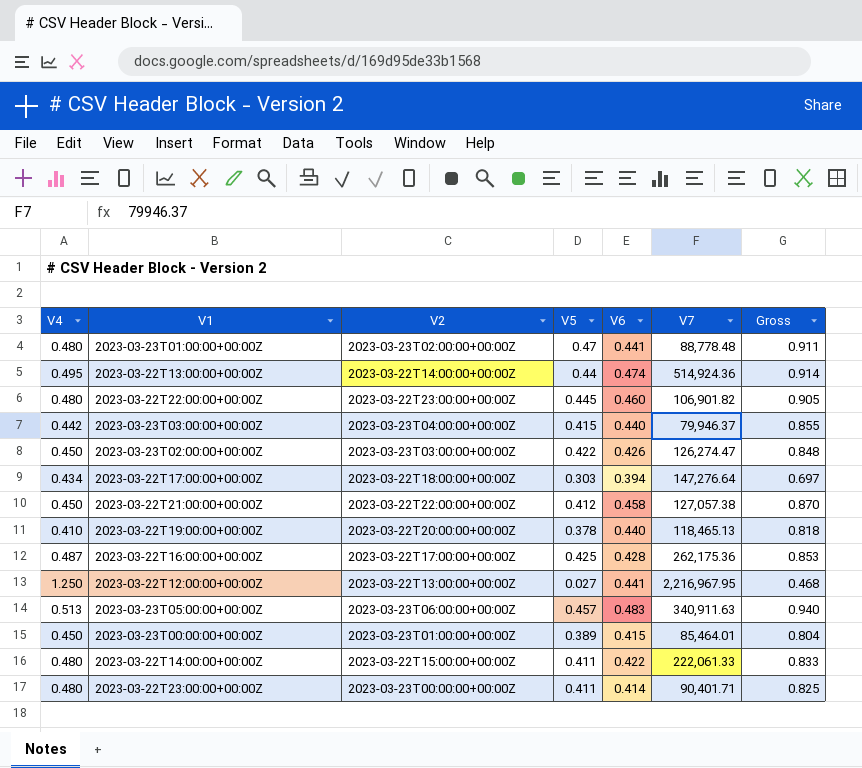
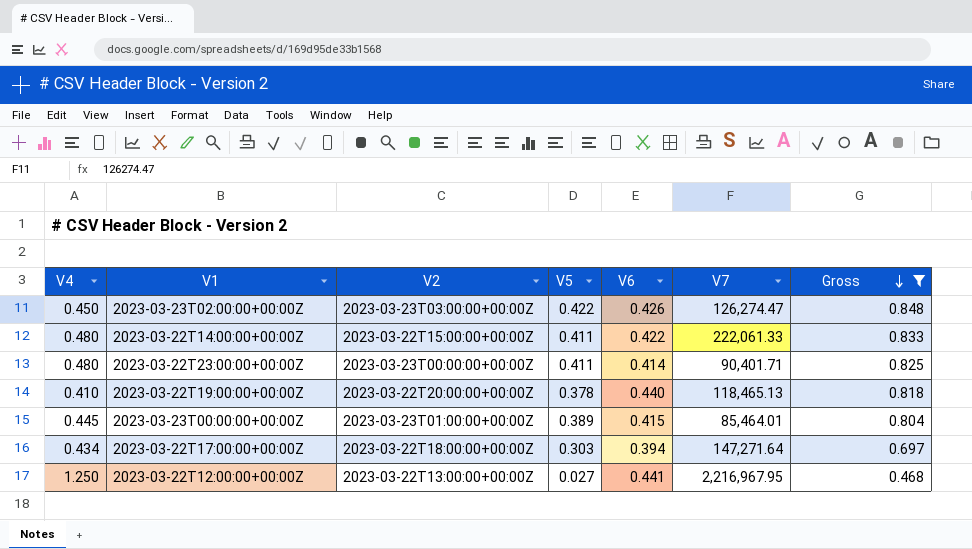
filter: none -> Gross <= 0.848
row order: none -> Gross descending
2023-03-23T00:00:00+00:00Z | V4: 0.450 -> 0.445
2023-03-22T17:00:00+00:00Z | V7: 147,276.64 -> 147,271.64

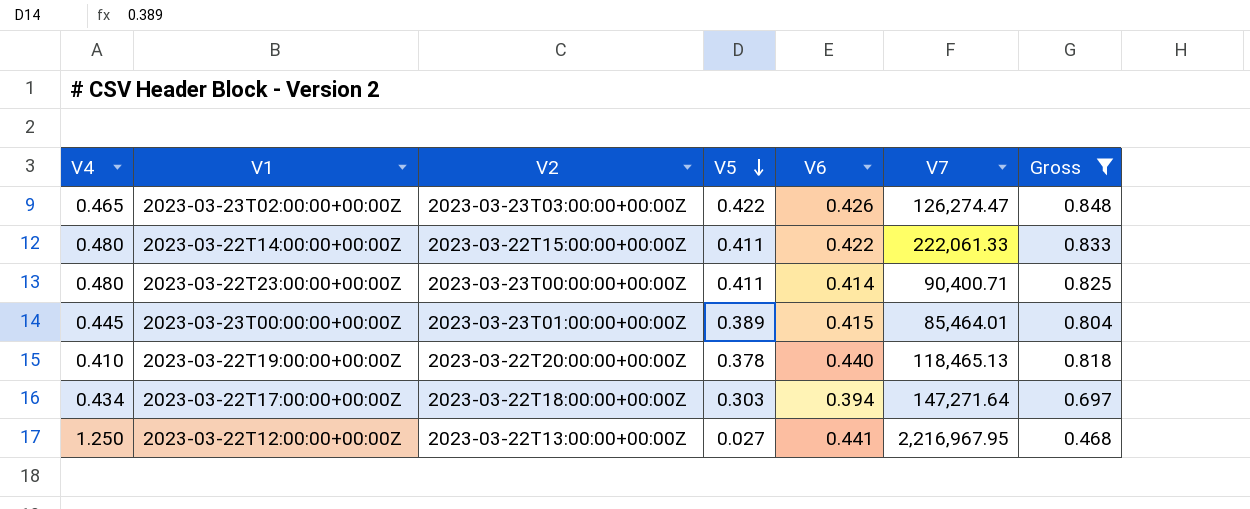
row order: Gross descending -> V5 descending
2023-03-23T02:00:00+00:00Z | V4: 0.450 -> 0.465
2023-03-22T23:00:00+00:00Z | V7: 90,401.71 -> 90,400.71

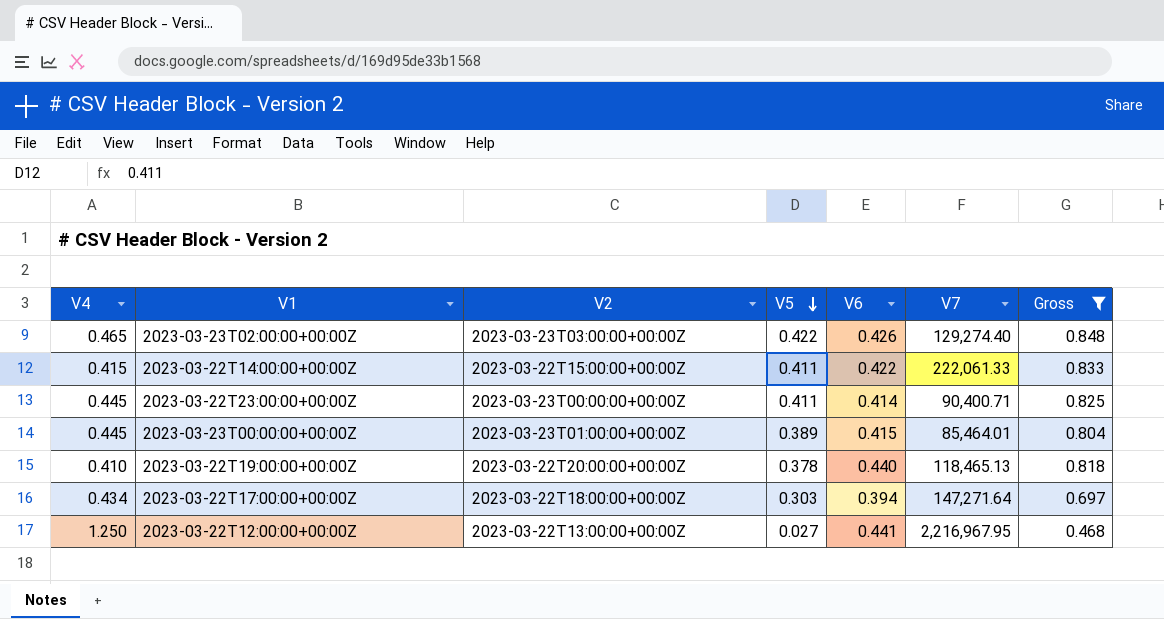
2023-03-23T02:00:00+00:00Z | V7: 126,274.47 -> 129,274.40
2023-03-22T14:00:00+00:00Z | V4: 0.480 -> 0.415
2023-03-22T23:00:00+00:00Z | V4: 0.480 -> 0.445

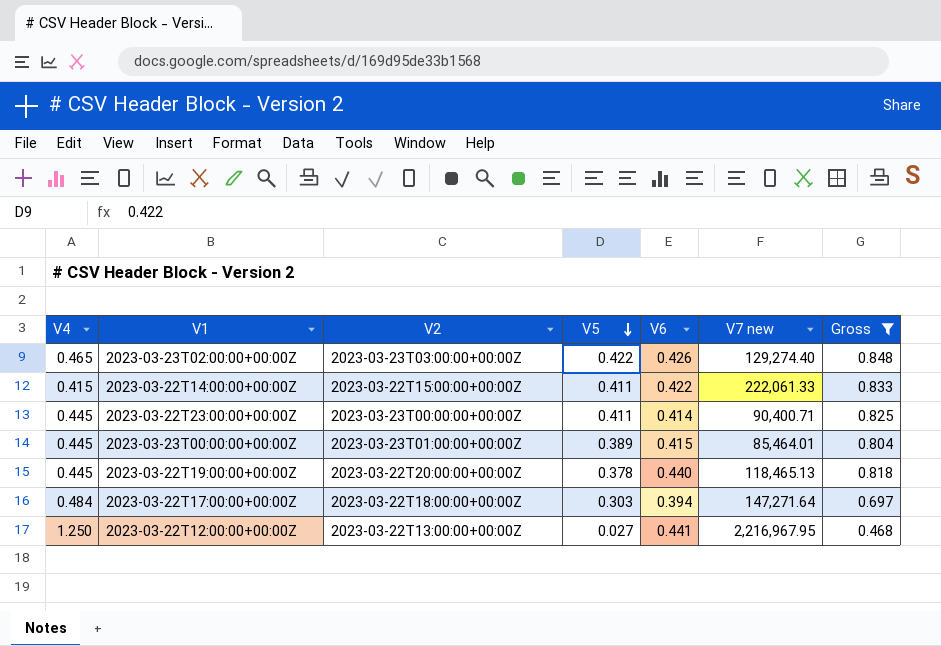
column name: V7 -> V7 new
2023-03-22T19:00:00+00:00Z | V4: 0.410 -> 0.445
2023-03-22T17:00:00+00:00Z | V4: 0.434 -> 0.484

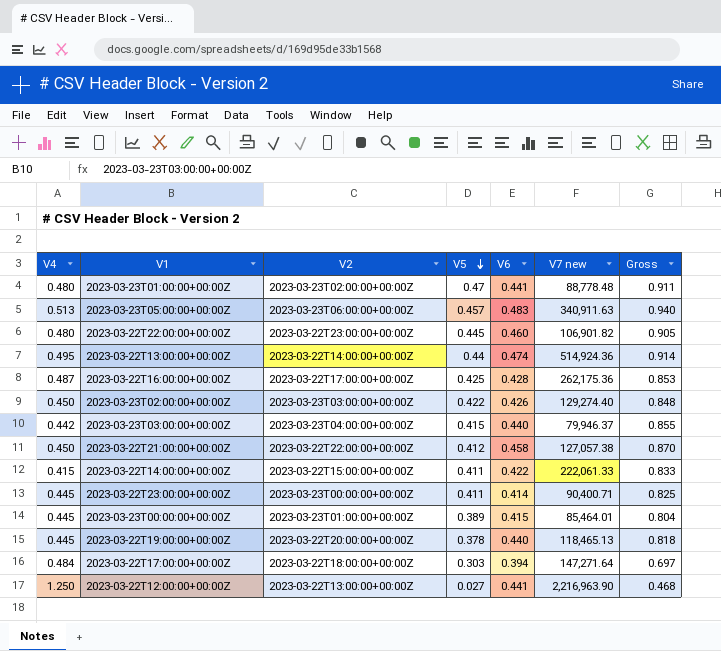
filter: Gross <= 0.848 -> none
2023-03-23T02:00:00+00:00Z | V4: 0.465 -> 0.450
2023-03-22T12:00:00+00:00Z | V7 new: 2,216,967.95 -> 2,216,963.90

